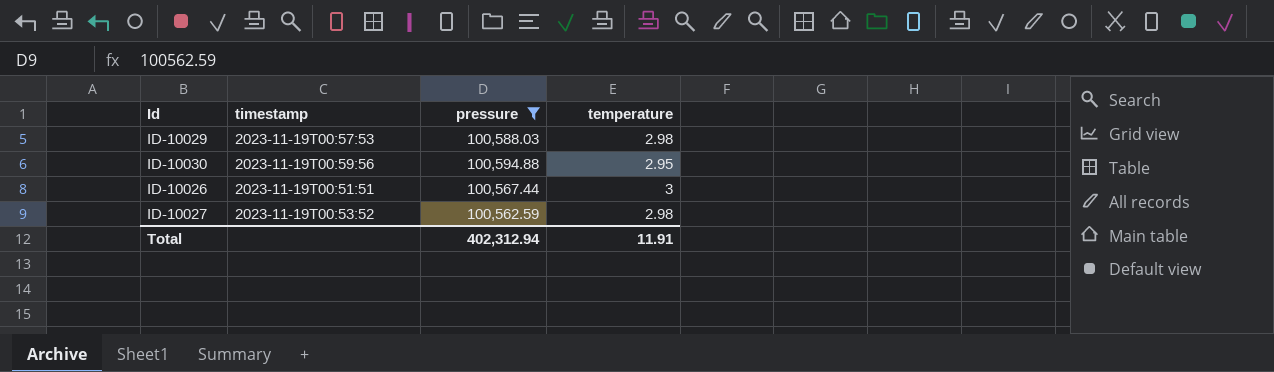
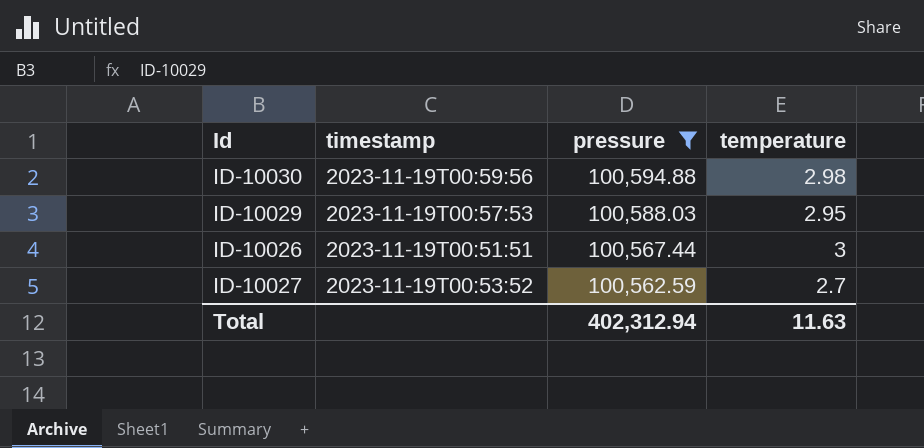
row order: none -> pressure descending
ID-10030 | temperature: 2.95 -> 2.98
ID-10029 | temperature: 2.98 -> 2.95
ID-10027 | temperature: 2.98 -> 2.7
Total | temperature: 11.91 -> 11.63

